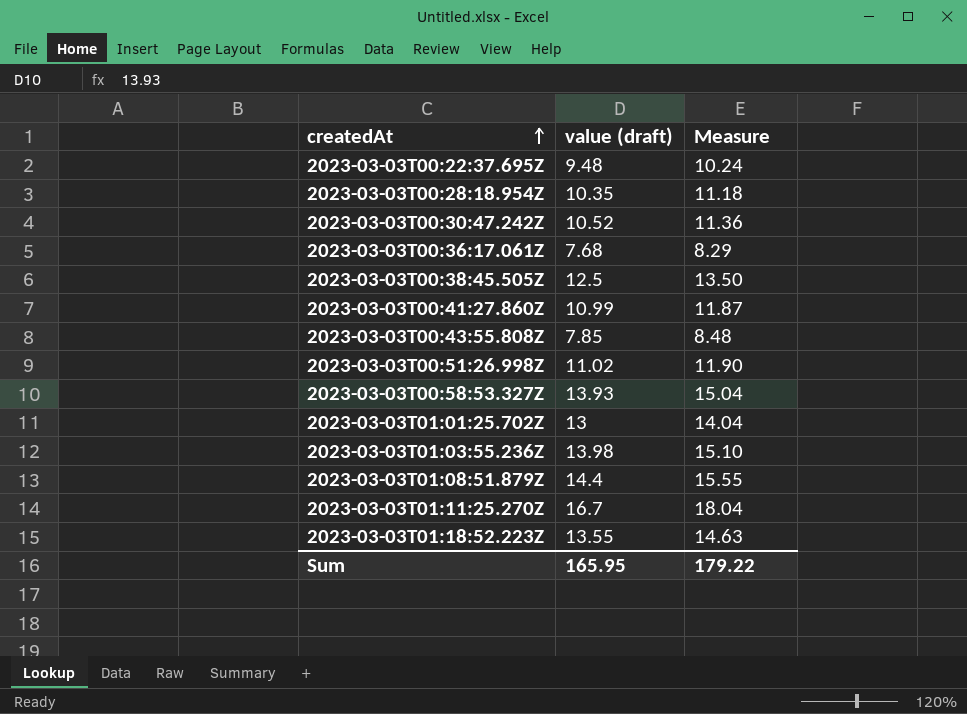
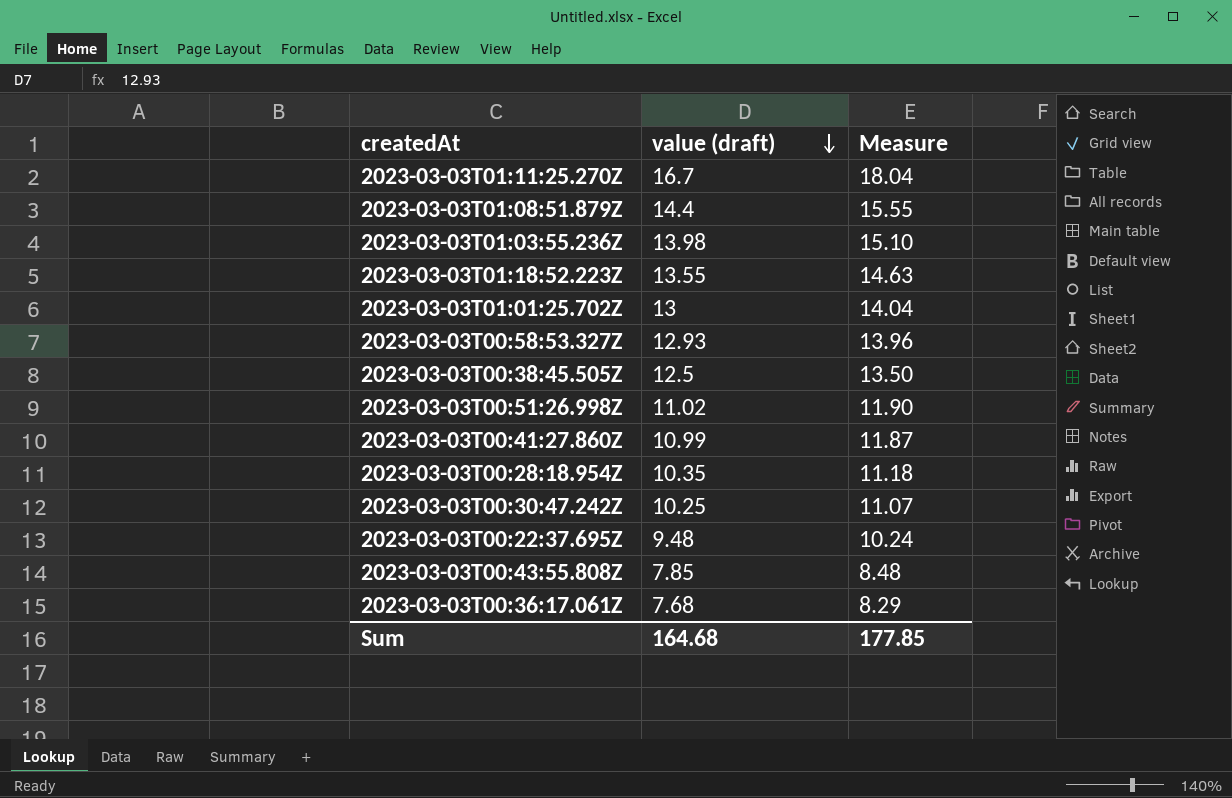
row order: createdAt ascending -> value (draft) descending
2023-03-03T00:58:53.327Z | value (draft): 13.93 -> 12.93
2023-03-03T00:58:53.327Z | Measure: 15.04 -> 13.96
2023-03-03T00:30:47.242Z | value (draft): 10.52 -> 10.25
2023-03-03T00:30:47.242Z | Measure: 11.36 -> 11.07
Sum | value (draft): 165.95 -> 164.68
Sum | Measure: 179.22 -> 177.85

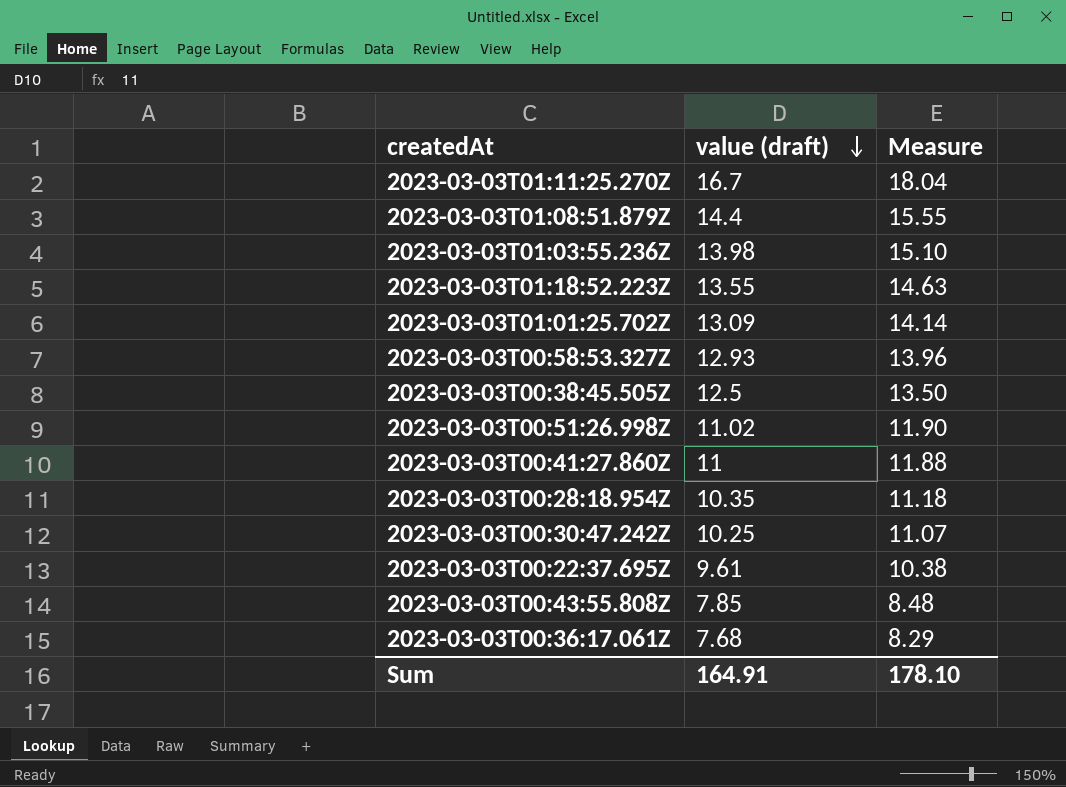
2023-03-03T01:01:25.702Z | value (draft): 13 -> 13.09
2023-03-03T01:01:25.702Z | Measure: 14.04 -> 14.14
2023-03-03T00:41:27.860Z | value (draft): 10.99 -> 11
2023-03-03T00:41:27.860Z | Measure: 11.87 -> 11.88
2023-03-03T00:22:37.695Z | value (draft): 9.48 -> 9.61
2023-03-03T00:22:37.695Z | Measure: 10.24 -> 10.38
Sum | value (draft): 164.68 -> 164.91
Sum | Measure: 177.85 -> 178.10

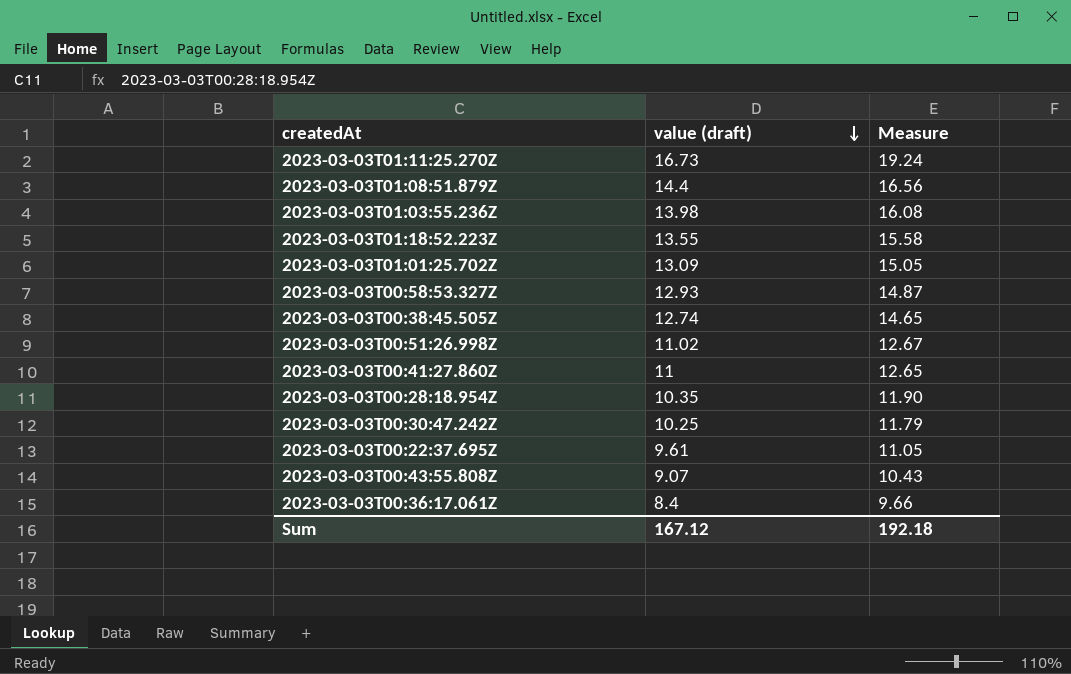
column Measure | formula: [value (draft)] * 1.08 -> [value (draft)] * 1.15
2023-03-03T01:11:25.270Z | value (draft): 16.7 -> 16.73
2023-03-03T00:38:45.505Z | value (draft): 12.5 -> 12.74
2023-03-03T00:43:55.808Z | value (draft): 7.85 -> 9.07
2023-03-03T00:36:17.061Z | value (draft): 7.68 -> 8.4
Sum | value (draft): 164.91 -> 167.12
Sum | Measure: 178.10 -> 192.18

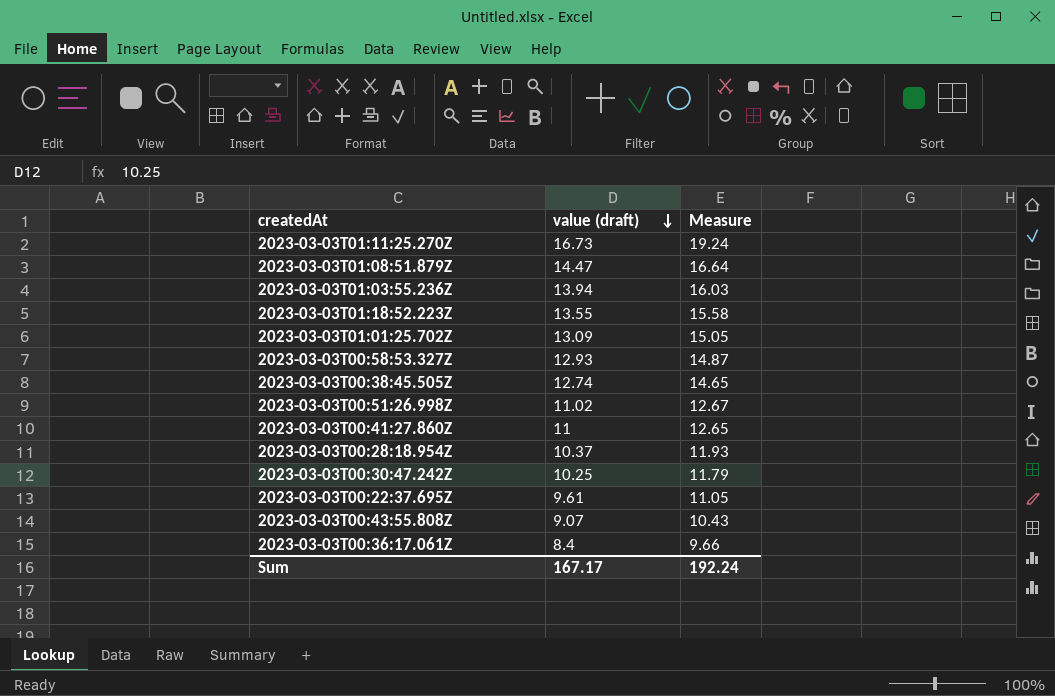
2023-03-03T01:08:51.879Z | value (draft): 14.4 -> 14.47
2023-03-03T01:08:51.879Z | Measure: 16.56 -> 16.64
2023-03-03T01:03:55.236Z | value (draft): 13.98 -> 13.94
2023-03-03T01:03:55.236Z | Measure: 16.08 -> 16.03
2023-03-03T00:28:18.954Z | value (draft): 10.35 -> 10.37
2023-03-03T00:28:18.954Z | Measure: 11.90 -> 11.93
Sum | value (draft): 167.12 -> 167.17
Sum | Measure: 192.18 -> 192.24

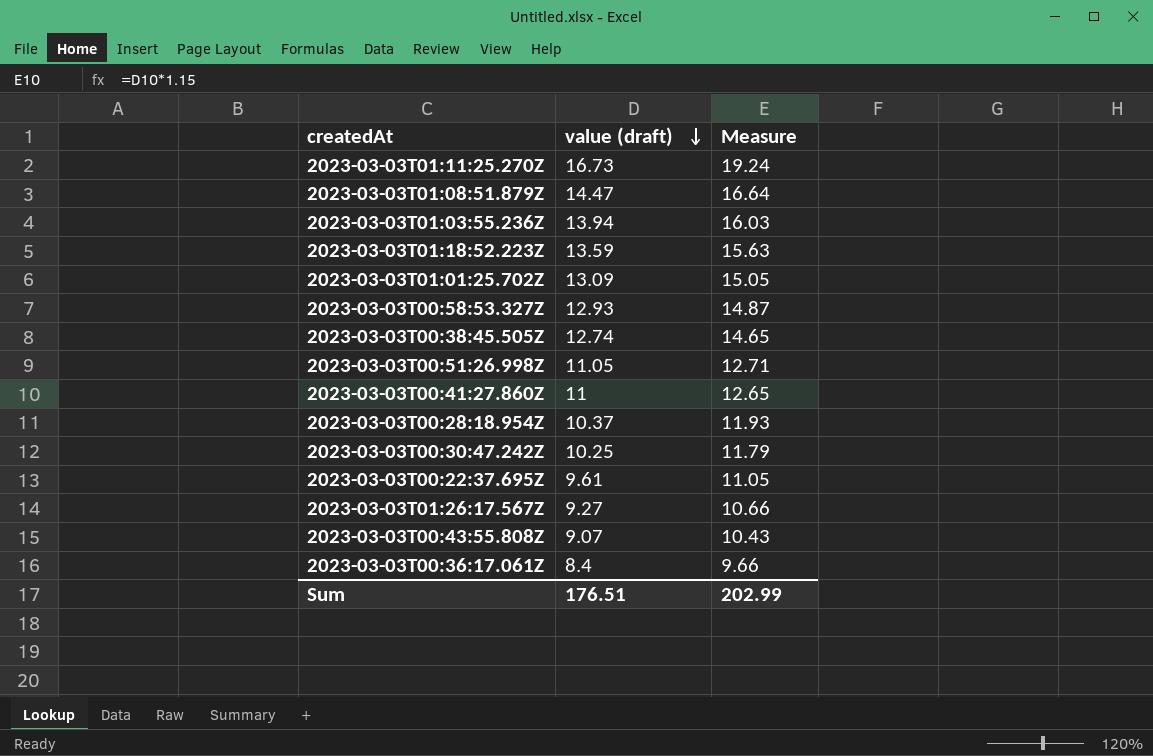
2023-03-03T01:18:52.223Z | value (draft): 13.55 -> 13.59
2023-03-03T01:18:52.223Z | Measure: 15.58 -> 15.63
2023-03-03T00:51:26.998Z | value (draft): 11.02 -> 11.05
2023-03-03T00:51:26.998Z | Measure: 12.67 -> 12.71
row 2023-03-03T01:26:17.567Z: none -> 9.27 | 10.66
Sum | value (draft): 167.17 -> 176.51
Sum | Measure: 192.24 -> 202.99

